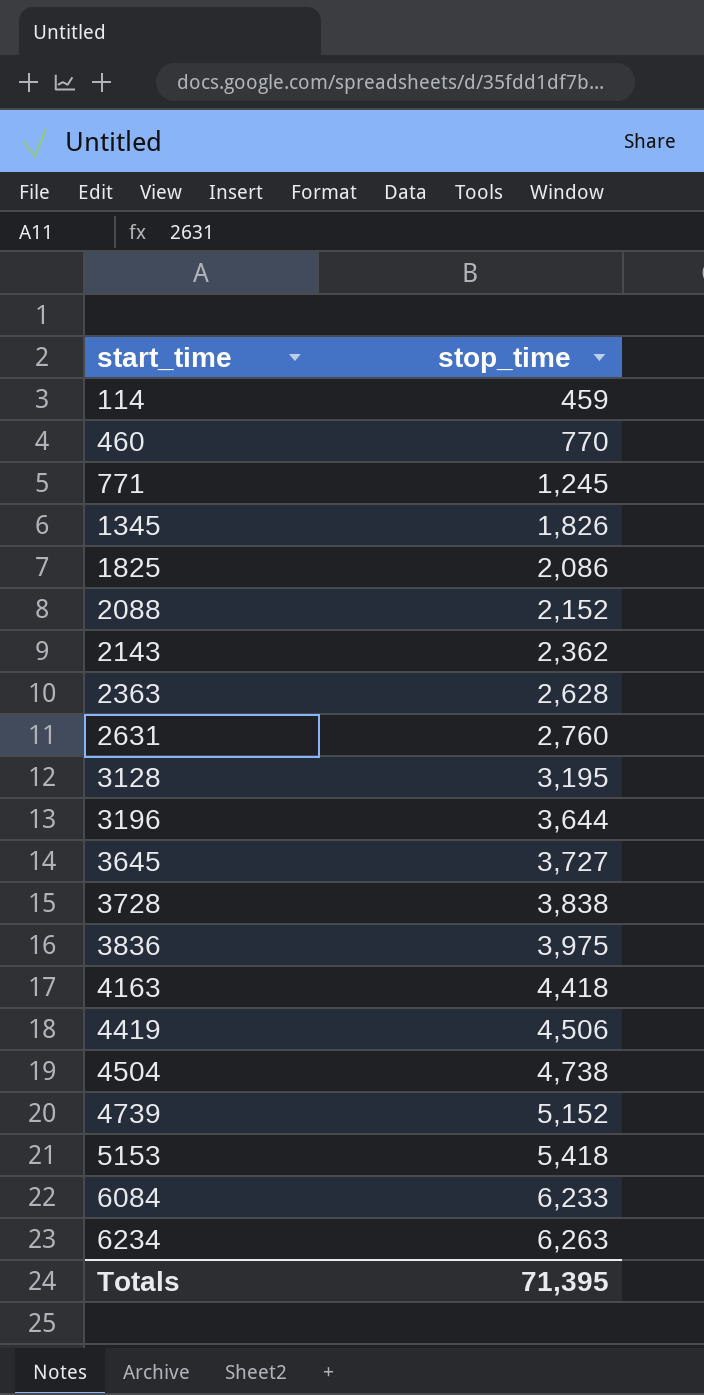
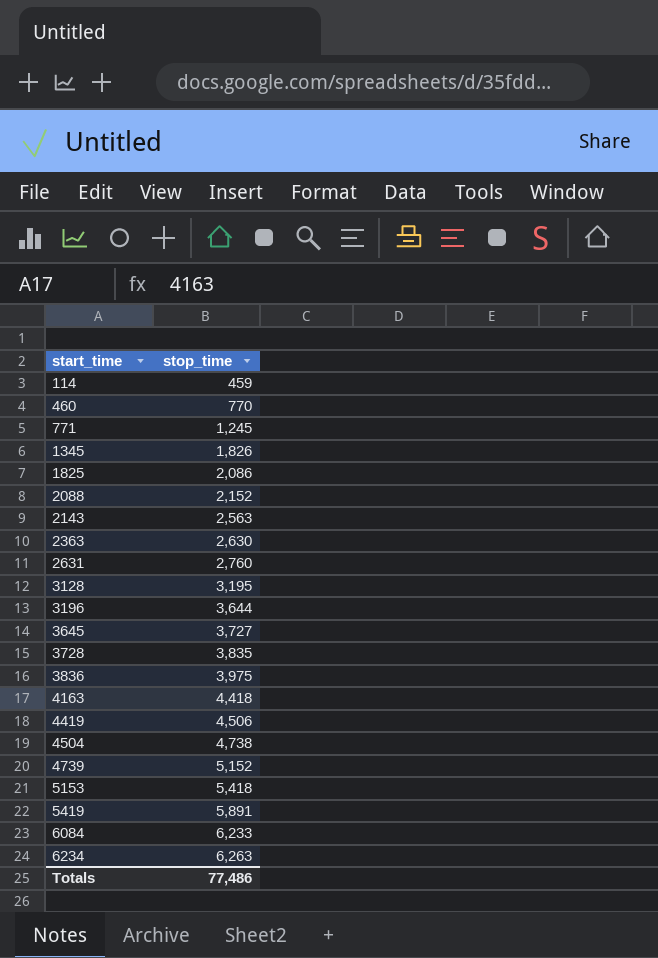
2143 | stop_time: 2,362 -> 2,563
2363 | stop_time: 2,628 -> 2,630
3728 | stop_time: 3,838 -> 3,835
row 5419: none -> 5,891
Totals | stop_time: 71,395 -> 77,486

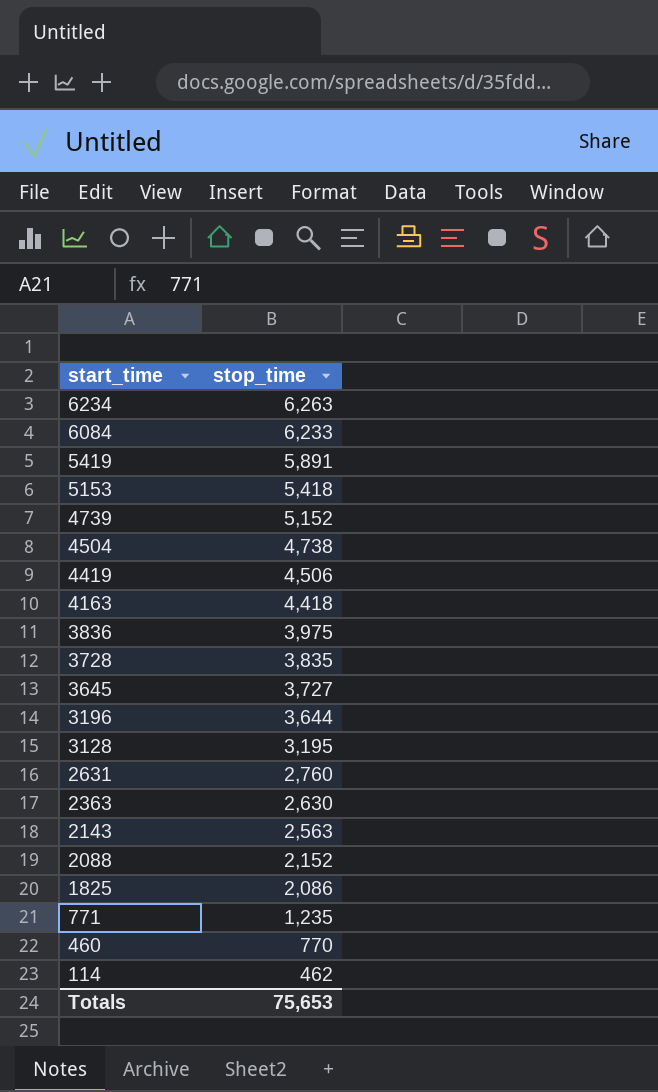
row order: start_time ascending -> start_time descending
row 1345: 1,826 -> none
771 | stop_time: 1,245 -> 1,235
114 | stop_time: 459 -> 462
Totals | stop_time: 77,486 -> 75,653

